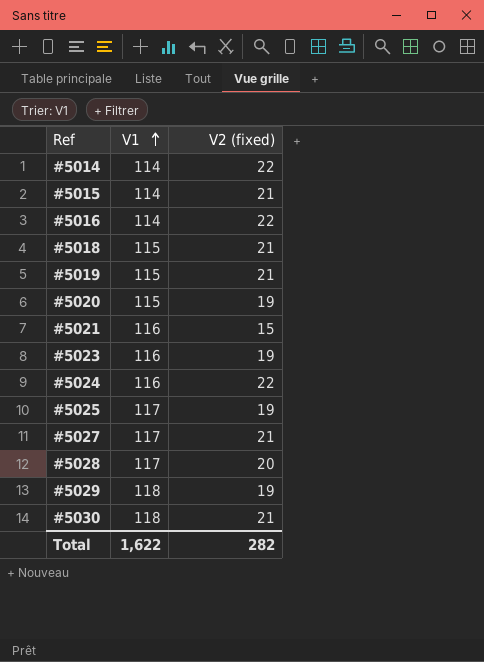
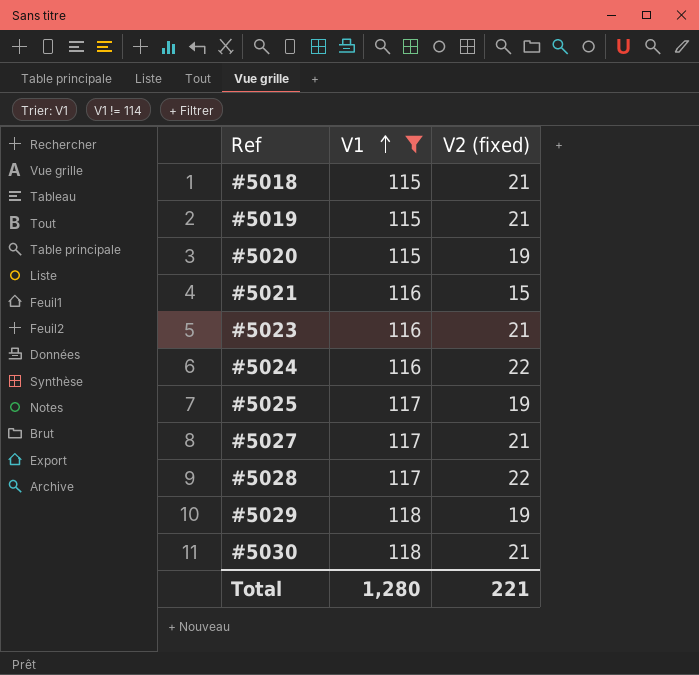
filter: none -> V1 != 114
#5023 | V2 (fixed): 19 -> 21
#5028 | V2 (fixed): 20 -> 22
Total | V1: 1,622 -> 1,280
Total | V2 (fixed): 282 -> 221

